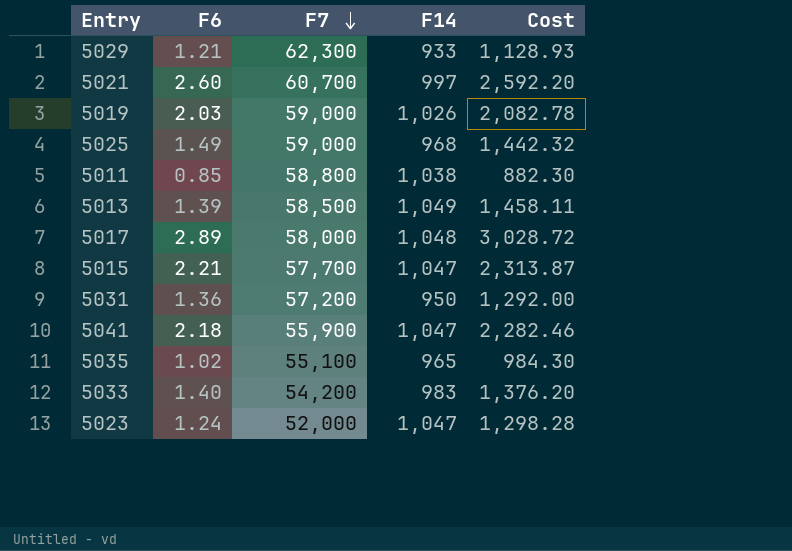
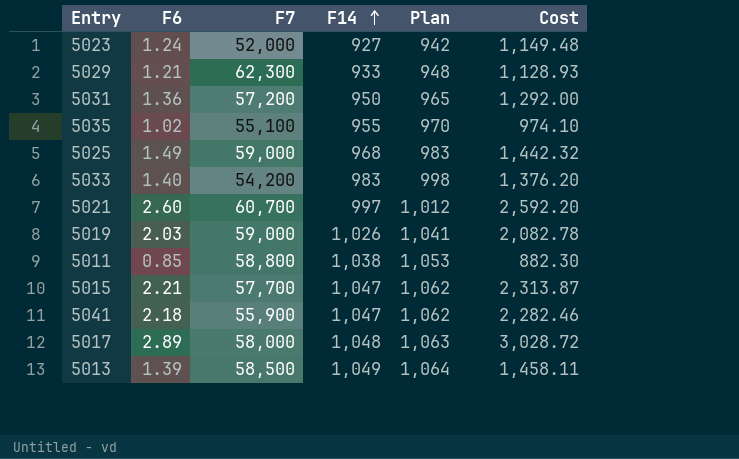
row order: F7 descending -> F14 ascending
column Plan | formula: none -> [F14] + 15
5023 | F14: 1,047 -> 927
5023 | Cost: 1,298.28 -> 1,149.48
5035 | F14: 965 -> 955
5035 | Cost: 984.30 -> 974.10

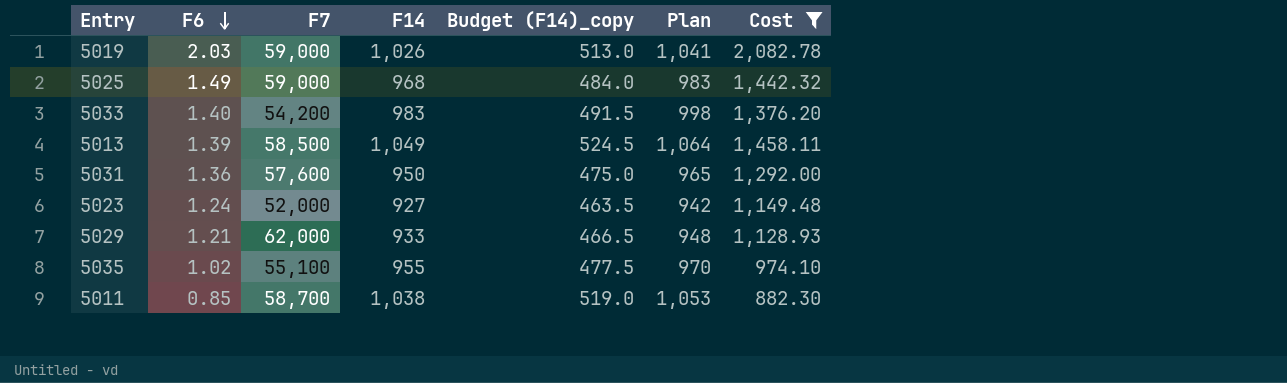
filter: none -> Cost <= 2,082.78
row order: F14 ascending -> F6 descending
column Budget (F14)_copy | formula: none -> [F14] * 0.5
5031 | F7: 57,200 -> 57,600
5029 | F7: 62,300 -> 62,000
5011 | F7: 58,800 -> 58,700

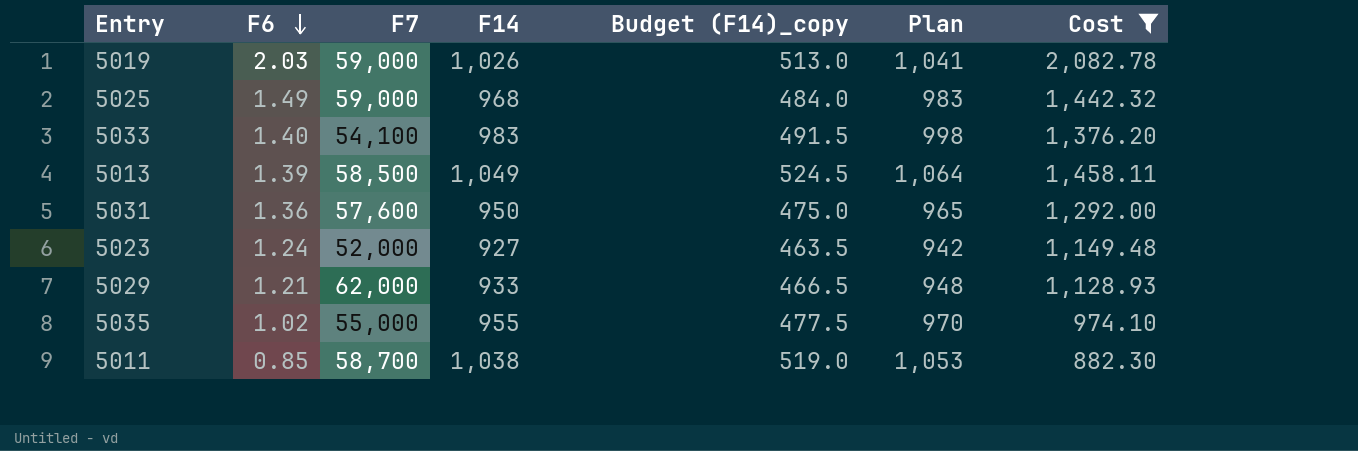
5033 | F7: 54,200 -> 54,100
5035 | F7: 55,100 -> 55,000

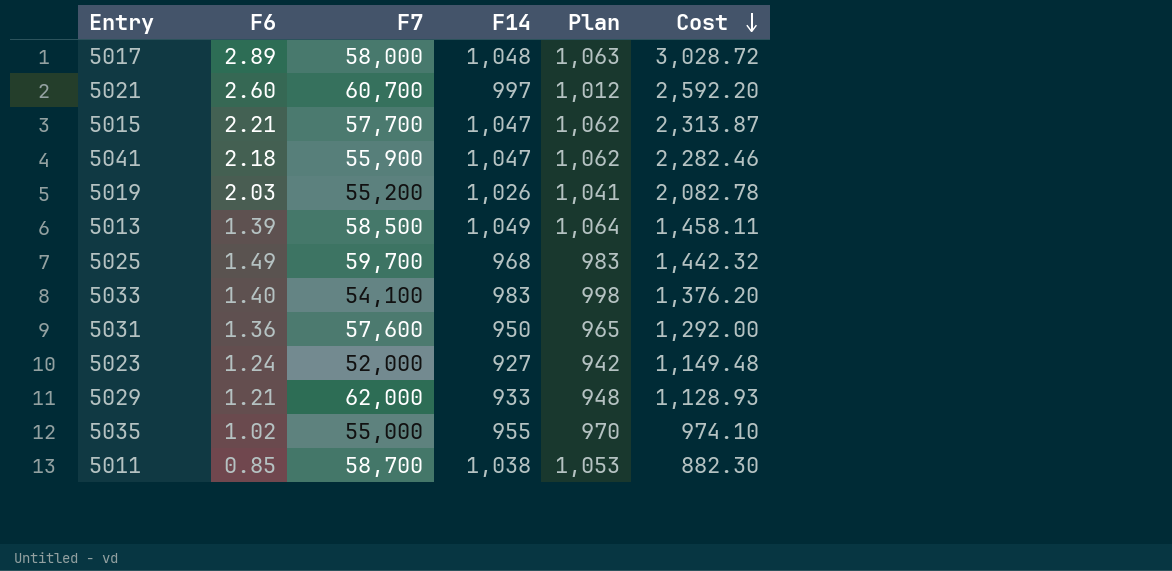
filter: Cost <= 2,082.78 -> none
row order: F6 descending -> Cost descending
column Budget (F14)_copy | formula: [F14] * 0.5 -> none
5019 | F7: 59,000 -> 55,200
5025 | F7: 59,000 -> 59,700

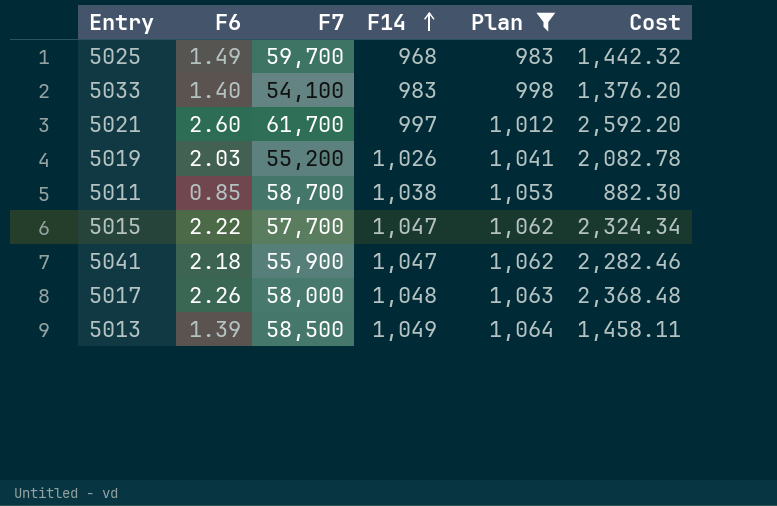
filter: none -> Plan >= 983
row order: Cost descending -> F14 ascending
5021 | F7: 60,700 -> 61,700
5015 | F6: 2.21 -> 2.22
5015 | Cost: 2,313.87 -> 2,324.34
5017 | F6: 2.89 -> 2.26
5017 | Cost: 3,028.72 -> 2,368.48

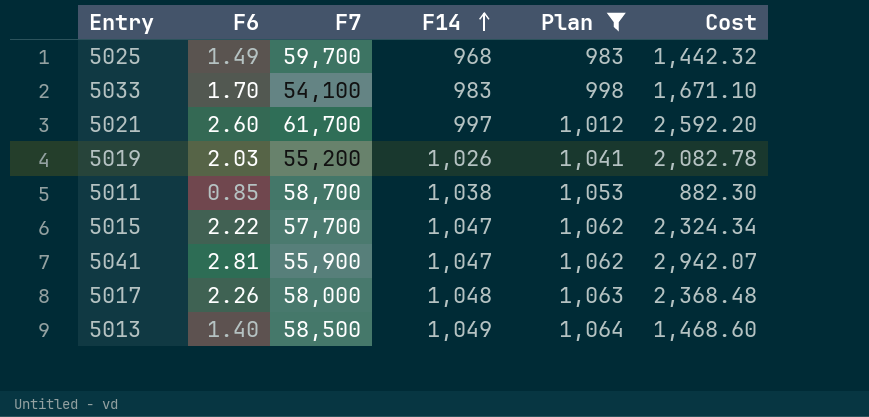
5033 | F6: 1.40 -> 1.70
5033 | Cost: 1,376.20 -> 1,671.10
5041 | F6: 2.18 -> 2.81
5041 | Cost: 2,282.46 -> 2,942.07
5013 | F6: 1.39 -> 1.40
5013 | Cost: 1,458.11 -> 1,468.60

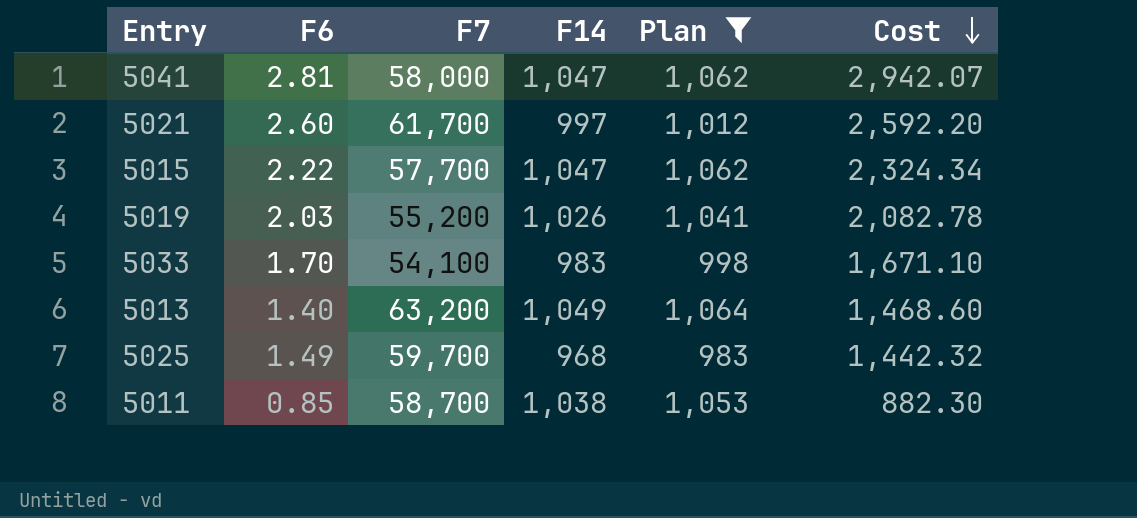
row order: F14 ascending -> Cost descending
row 5017: 2.26 | 58,000 | 1,048 | 1,063 | 2,368.48 -> none
5041 | F7: 55,900 -> 58,000
5013 | F7: 58,500 -> 63,200

